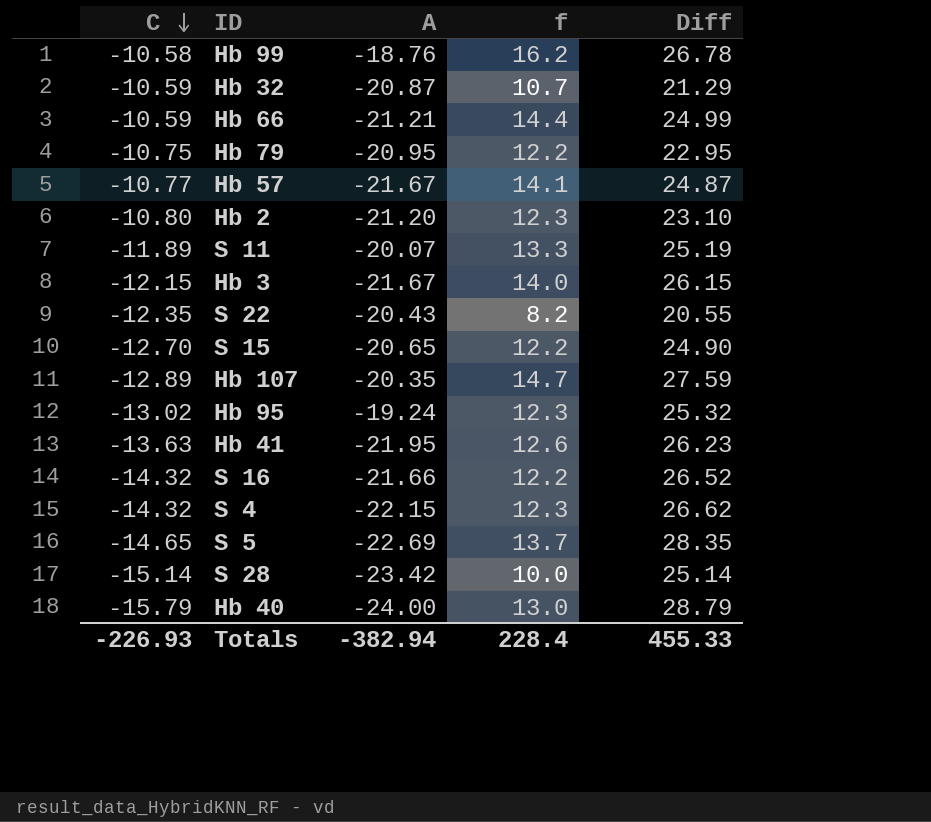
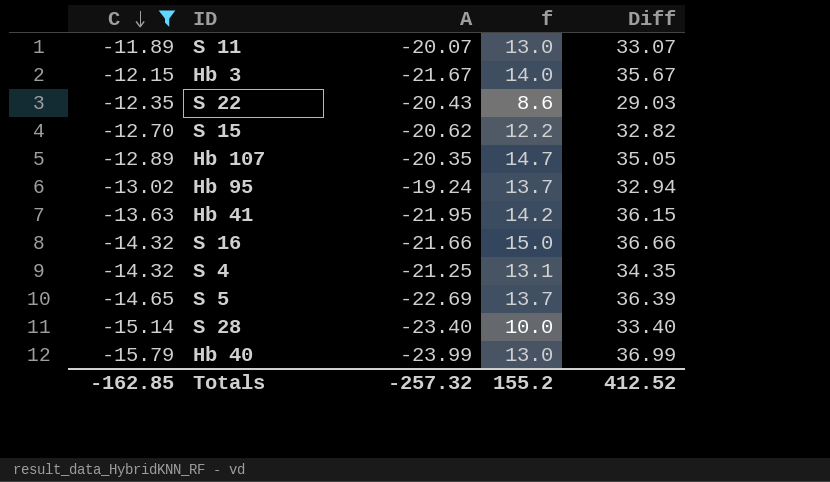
filter: none -> C <= -11.89
column Diff | formula: [f] - [C] -> [f] - [A]
S 11 | f: 13.3 -> 13.0
S 22 | f: 8.2 -> 8.6
S 15 | A: -20.65 -> -20.62
Hb 95 | f: 12.3 -> 13.7
Hb 41 | f: 12.6 -> 14.2
S 16 | f: 12.2 -> 15.0
S 4 | A: -22.15 -> -21.25
S 4 | f: 12.3 -> 13.1
S 28 | A: -23.42 -> -23.40
Hb 40 | A: -24.00 -> -23.99
Totals | C: -226.93 -> -162.85
Totals | A: -382.94 -> -257.32
Totals | f: 228.4 -> 155.2
Totals | Diff: 455.33 -> 412.52

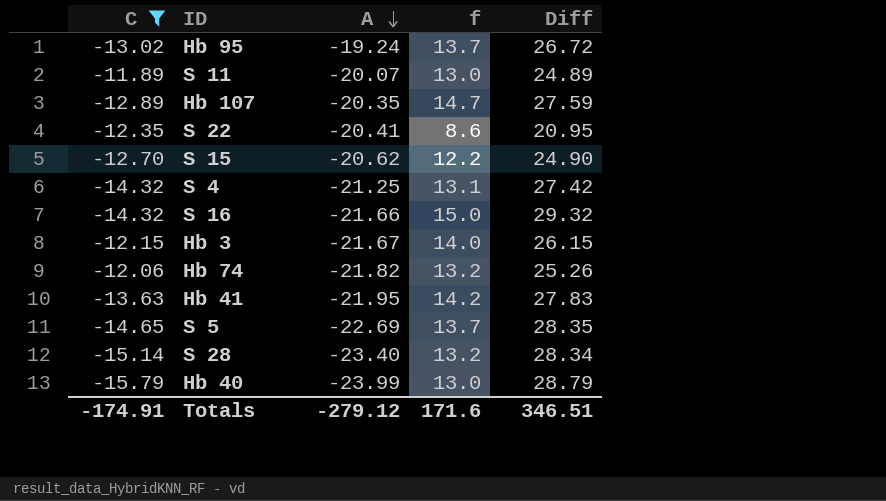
row order: C descending -> A descending
column Diff | formula: [f] - [A] -> [f] - [C]
S 22 | A: -20.43 -> -20.41
row Hb 74: none -> -12.06 | -21.82 | 13.2 | 25.26
S 28 | f: 10.0 -> 13.2
Totals | C: -162.85 -> -174.91
Totals | A: -257.32 -> -279.12
Totals | f: 155.2 -> 171.6
Totals | Diff: 412.52 -> 346.51

